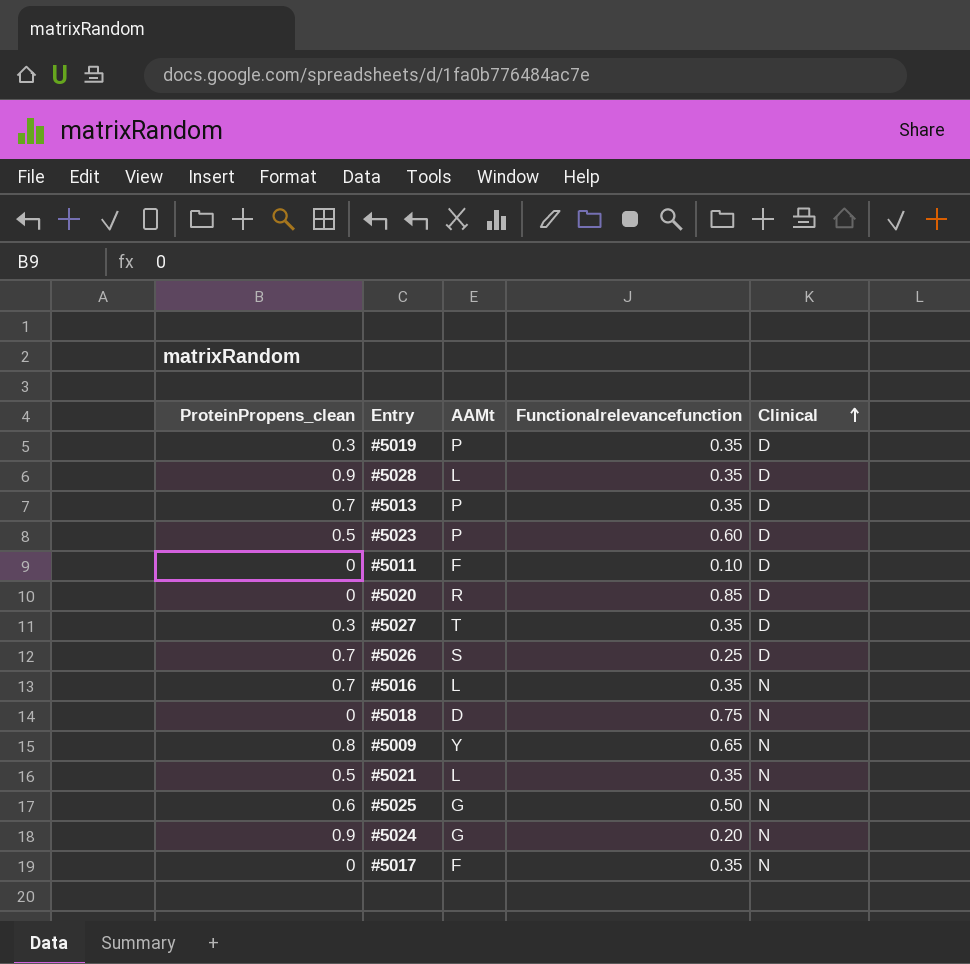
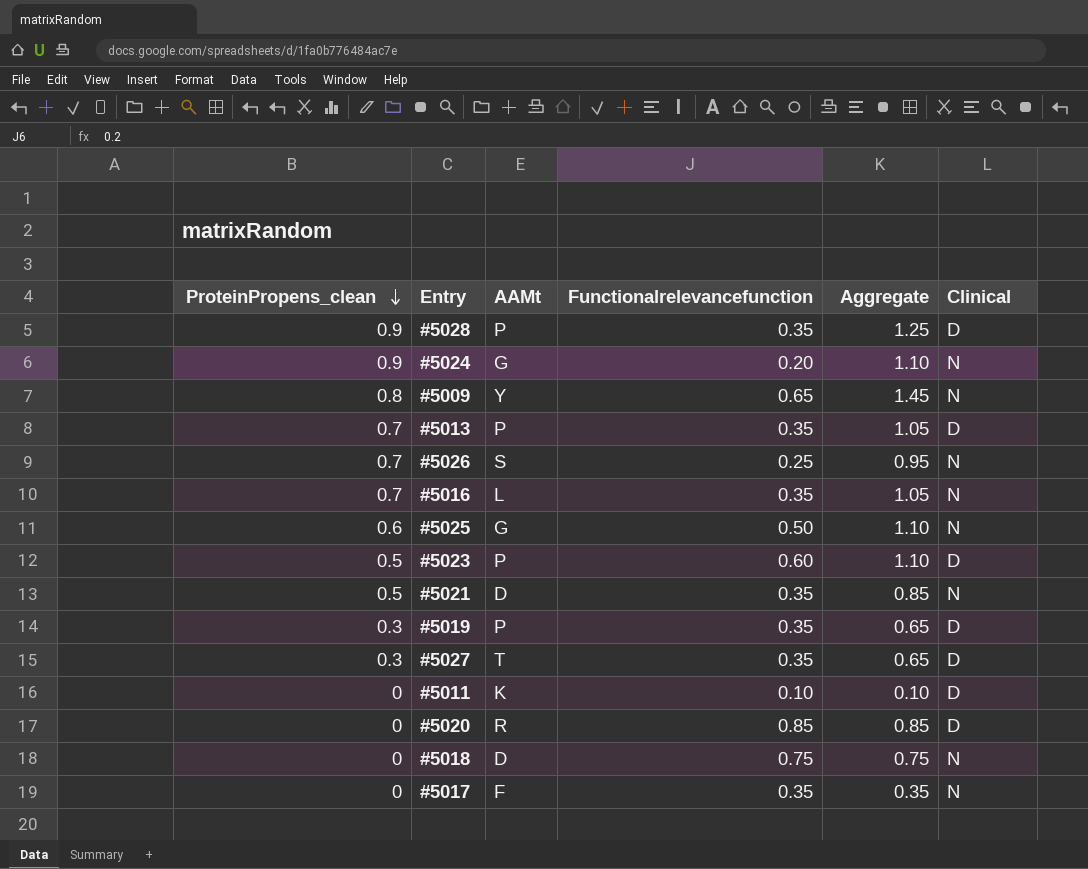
row order: Clinical ascending -> ProteinPropens_clean descending
column Aggregate | formula: none -> [ProteinPropens_clean] + [Functionalrelevancefunction]
#5028 | AAMt: L -> P
#5026 | Clinical: D -> N
#5021 | AAMt: L -> D
#5011 | AAMt: F -> K

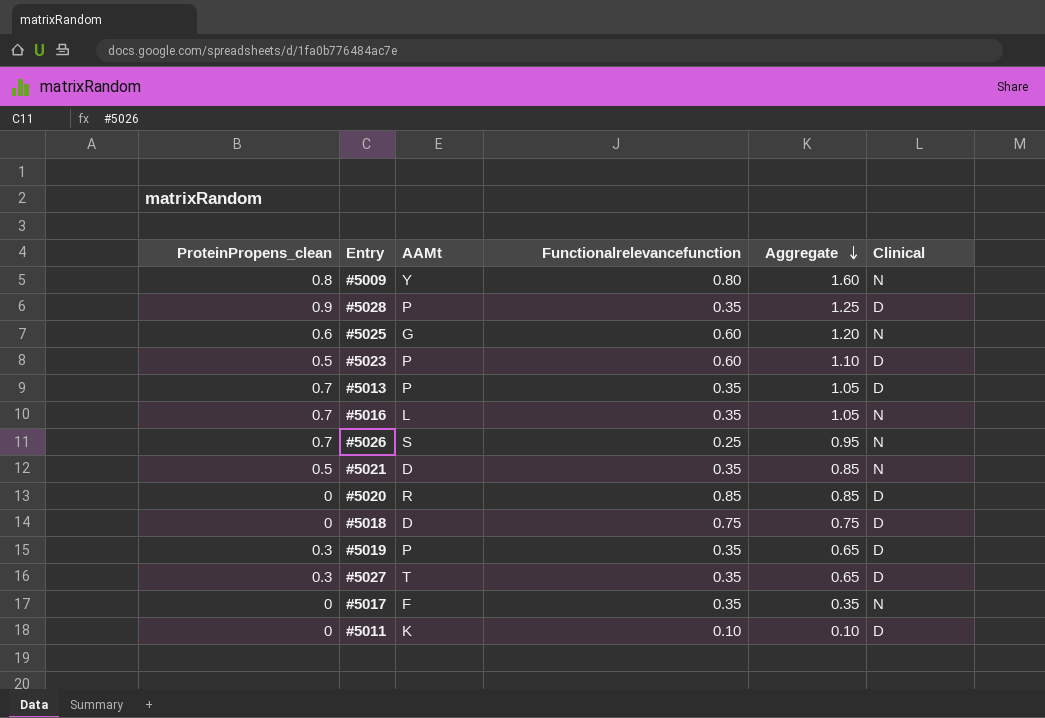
row order: ProteinPropens_clean descending -> Aggregate descending
row #5024: 0.9 | G | 0.20 | 1.10 | N -> none
#5009 | Functionalrelevancefunction: 0.65 -> 0.80
#5009 | Aggregate: 1.45 -> 1.60
#5025 | Functionalrelevancefunction: 0.50 -> 0.60
#5025 | Aggregate: 1.10 -> 1.20
#5018 | Clinical: N -> D

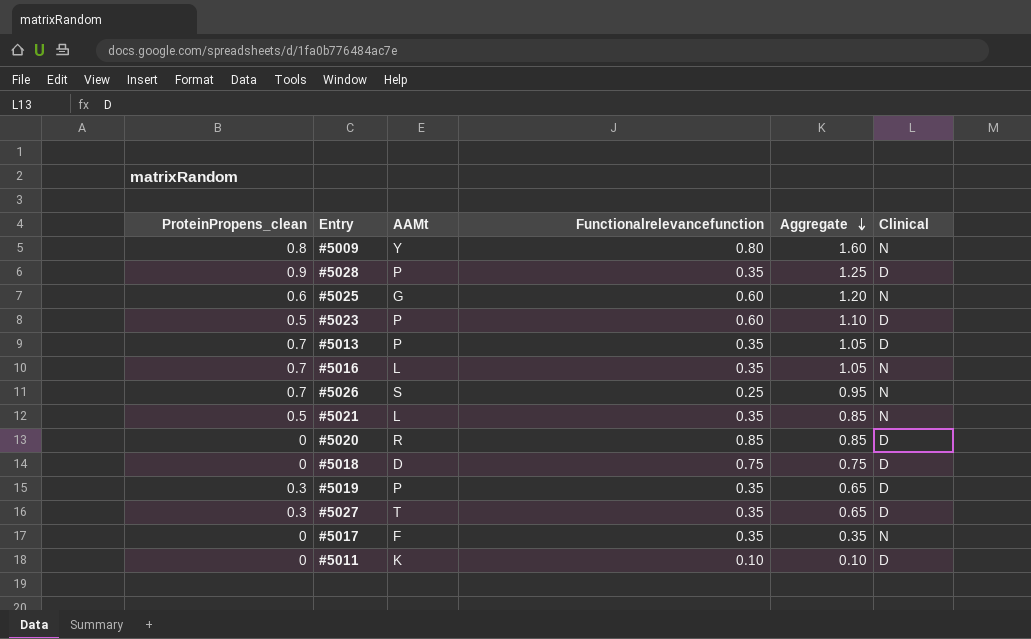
#5021 | AAMt: D -> L

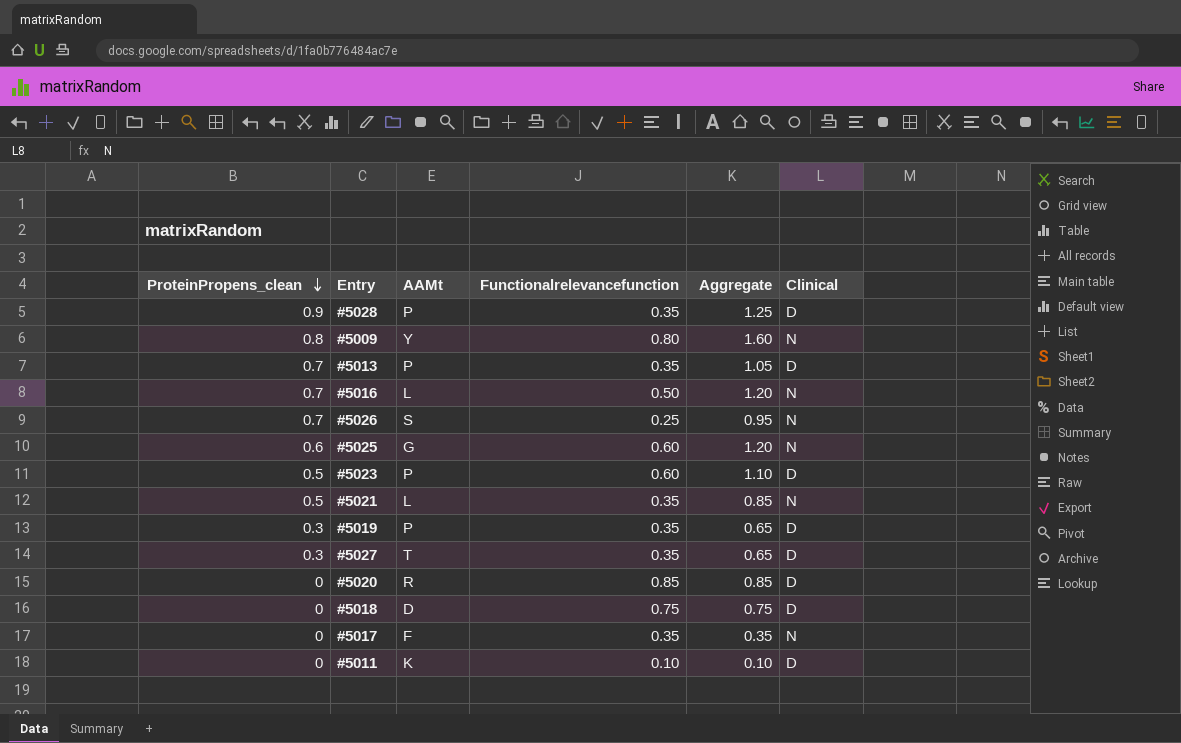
row order: Aggregate descending -> ProteinPropens_clean descending
#5016 | Functionalrelevancefunction: 0.35 -> 0.50
#5016 | Aggregate: 1.05 -> 1.20

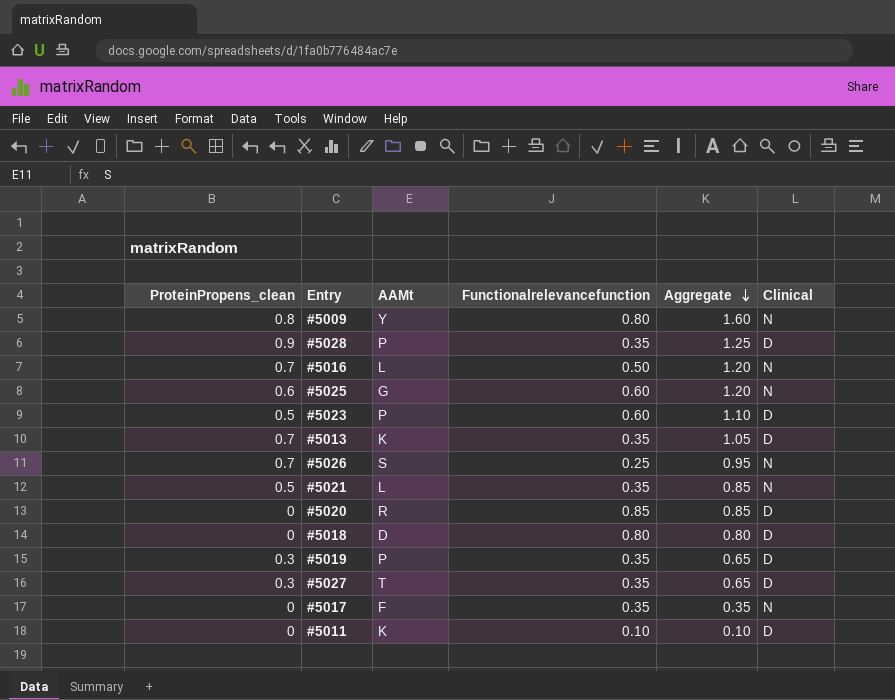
row order: ProteinPropens_clean descending -> Aggregate descending
#5013 | AAMt: P -> K
#5018 | Functionalrelevancefunction: 0.75 -> 0.80
#5018 | Aggregate: 0.75 -> 0.80

